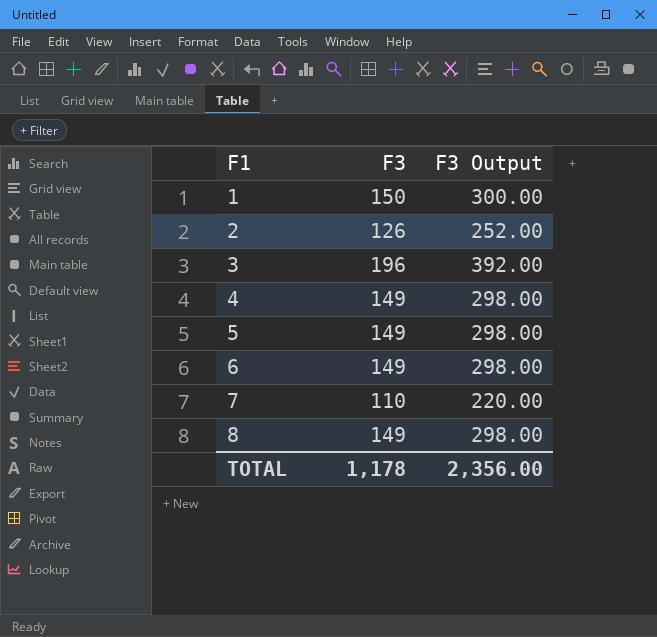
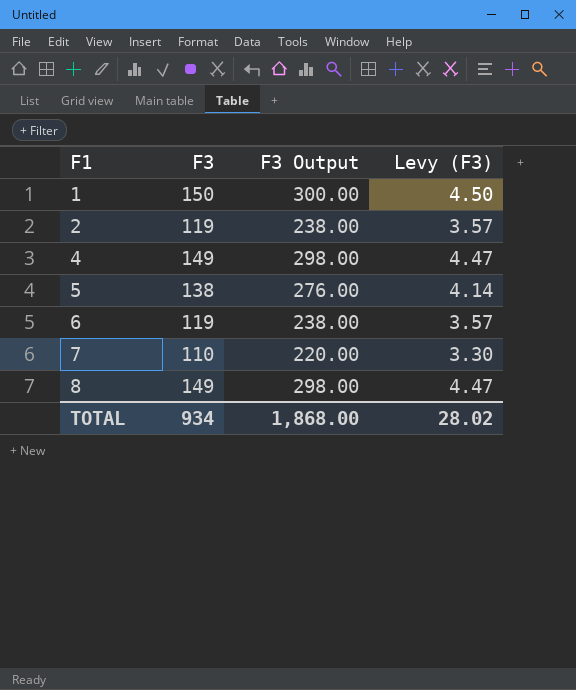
column Levy (F3) | formula: none -> [F3] * 0.03
row 3: 196 | 392.00 -> none
2 | F3: 126 -> 119
2 | F3 Output: 252.00 -> 238.00
5 | F3: 149 -> 138
5 | F3 Output: 298.00 -> 276.00
6 | F3: 149 -> 119
6 | F3 Output: 298.00 -> 238.00
TOTAL | F3: 1,178 -> 934
TOTAL | F3 Output: 2,356.00 -> 1,868.00

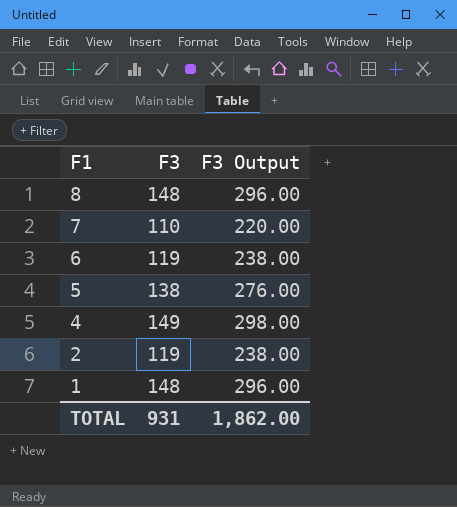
row order: F1 ascending -> F1 descending
column Levy (F3) | formula: [F3] * 0.03 -> none
8 | F3: 149 -> 148
8 | F3 Output: 298.00 -> 296.00
1 | F3: 150 -> 148
1 | F3 Output: 300.00 -> 296.00
TOTAL | F3: 934 -> 931
TOTAL | F3 Output: 1,868.00 -> 1,862.00

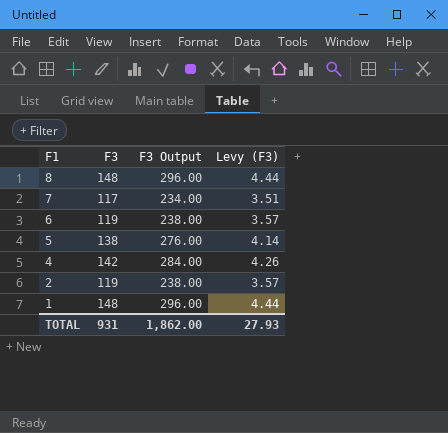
column Levy (F3) | formula: none -> [F3] * 0.03
7 | F3: 110 -> 117
7 | F3 Output: 220.00 -> 234.00
4 | F3: 149 -> 142
4 | F3 Output: 298.00 -> 284.00

